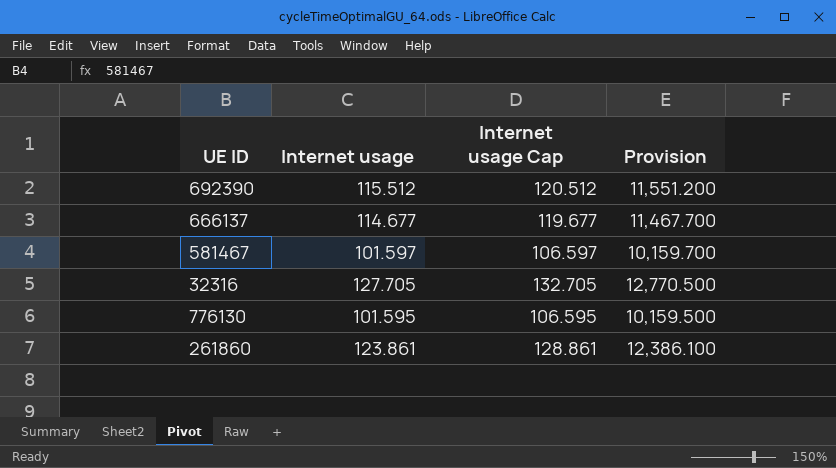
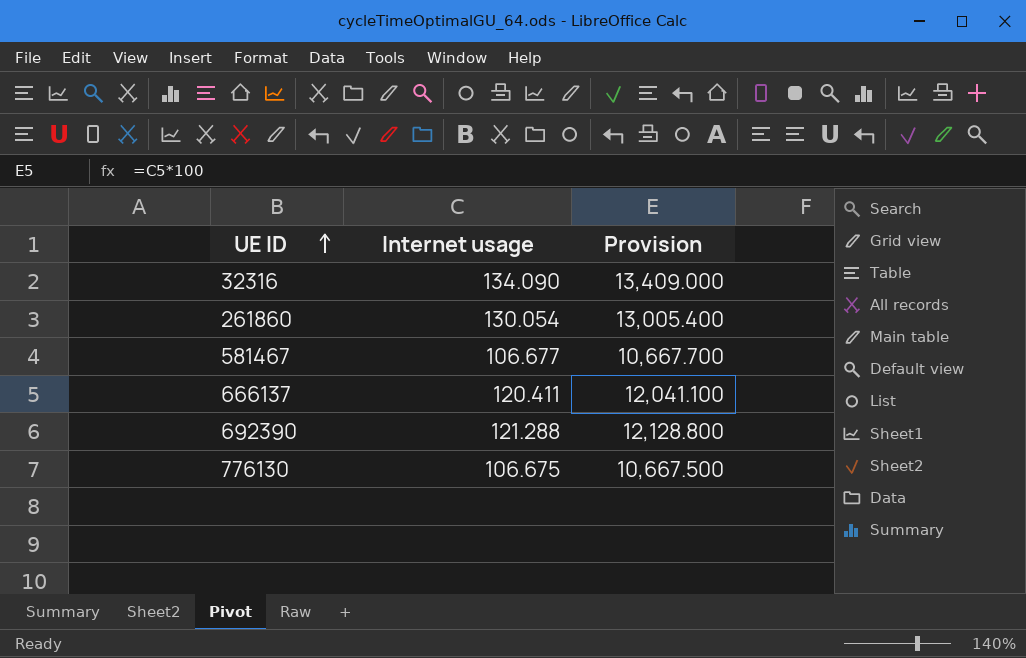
row order: none -> UE ID ascending
column Internet usage Cap | formula: [Internet usage] + 5 -> none
32316 | Internet usage: 127.705 -> 134.090
32316 | Provision: 12,770.500 -> 13,409.000
261860 | Internet usage: 123.861 -> 130.054
261860 | Provision: 12,386.100 -> 13,005.400
581467 | Internet usage: 101.597 -> 106.677
581467 | Provision: 10,159.700 -> 10,667.700
666137 | Internet usage: 114.677 -> 120.411
666137 | Provision: 11,467.700 -> 12,041.100
692390 | Internet usage: 115.512 -> 121.288
692390 | Provision: 11,551.200 -> 12,128.800
776130 | Internet usage: 101.595 -> 106.675
776130 | Provision: 10,159.500 -> 10,667.500

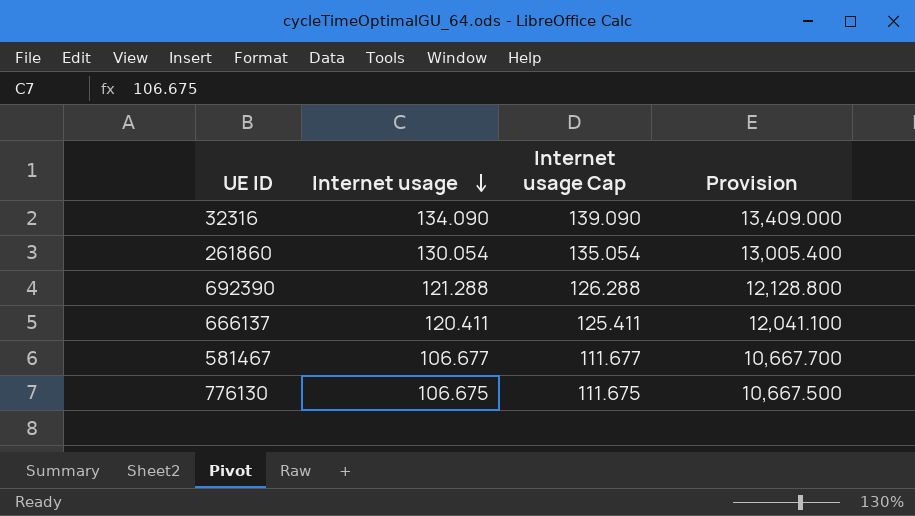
row order: UE ID ascending -> Internet usage descending
column Internet usage Cap | formula: none -> [Internet usage] + 5

